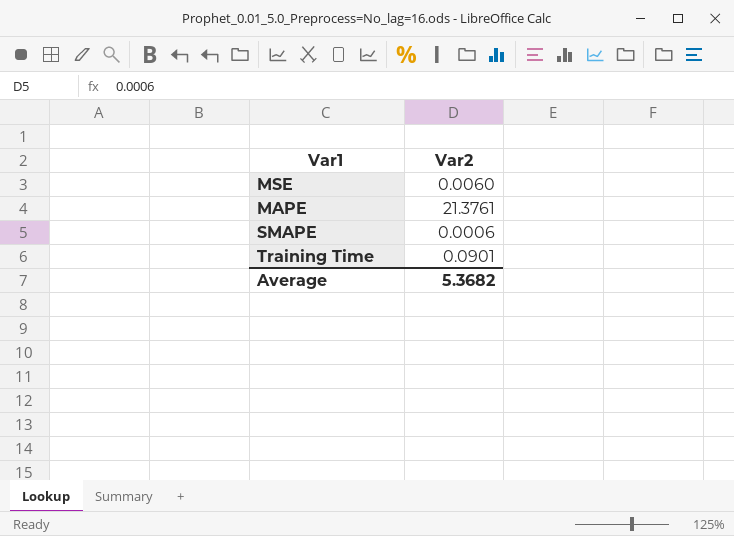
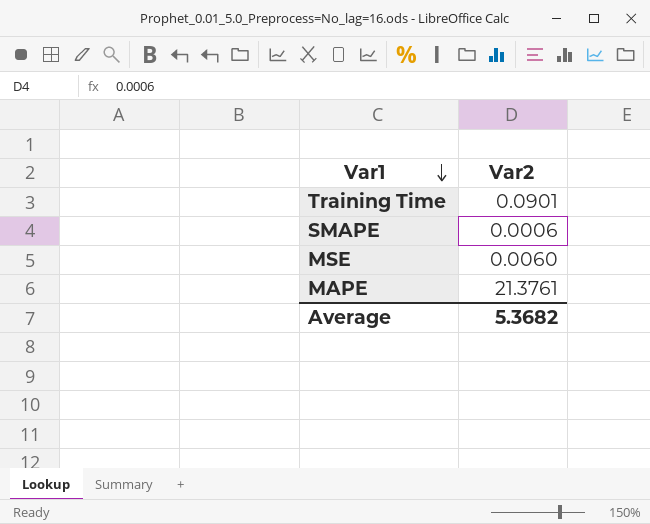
row order: none -> Var1 descending

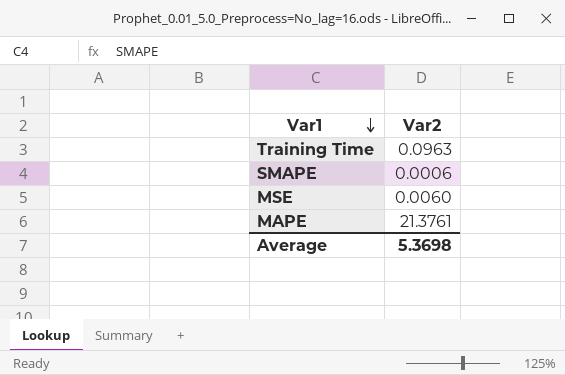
Training Time | Var2: 0.0901 -> 0.0963
Average | Var2: 5.3682 -> 5.3698

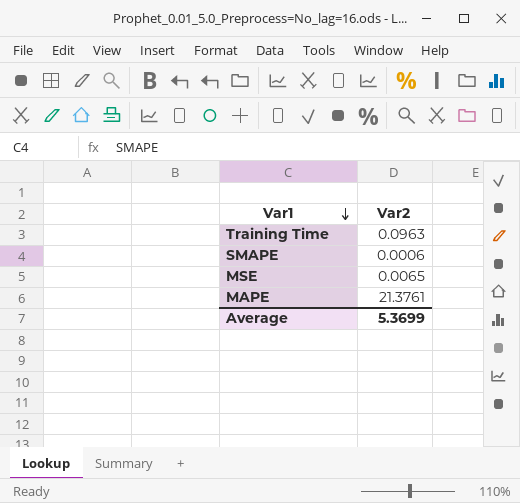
MSE | Var2: 0.0060 -> 0.0065
Average | Var2: 5.3698 -> 5.3699

